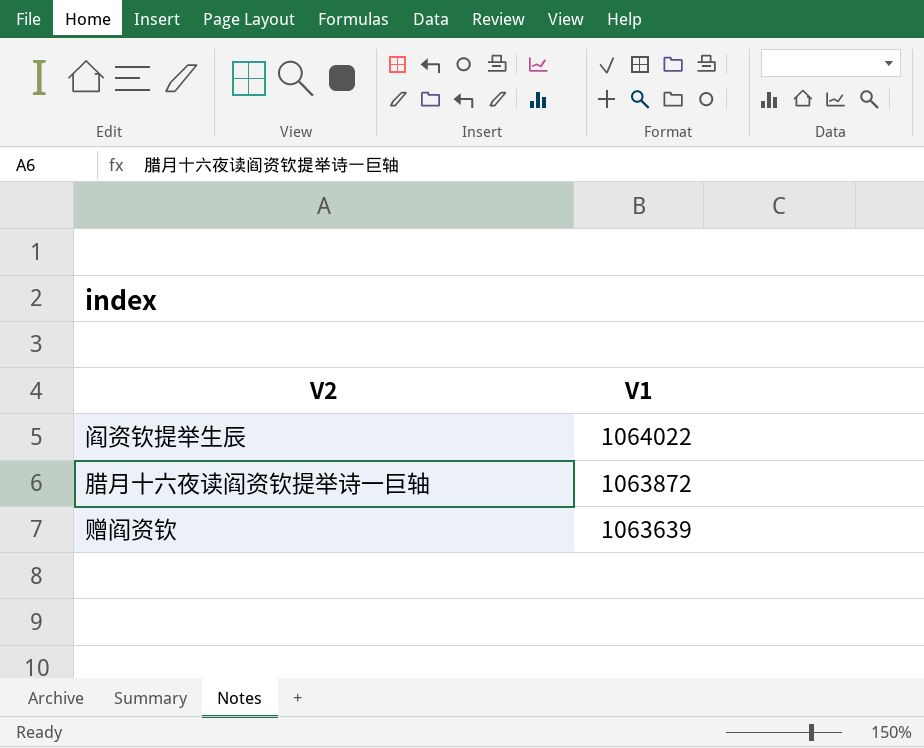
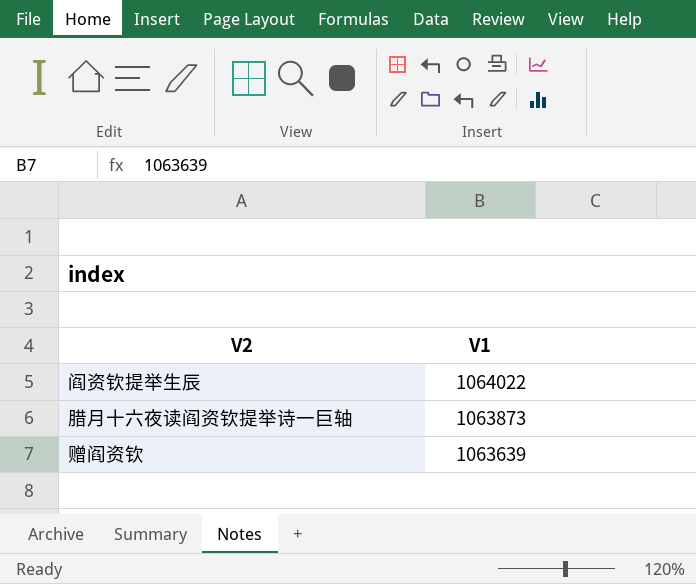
腊月十六夜读阎资钦提举诗一巨轴 | V1: 1063872 -> 1063873

